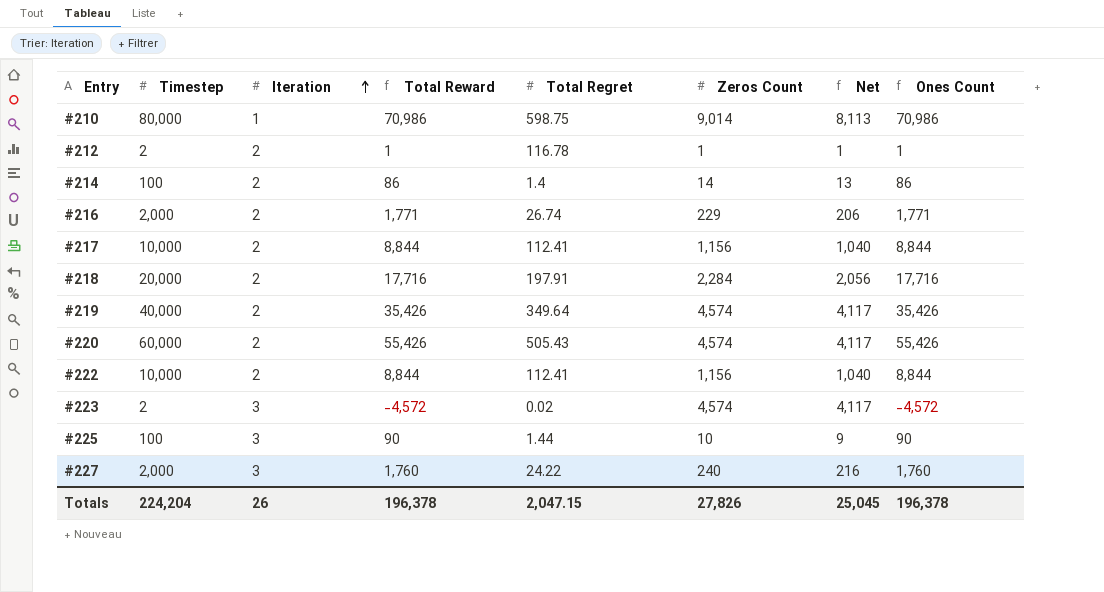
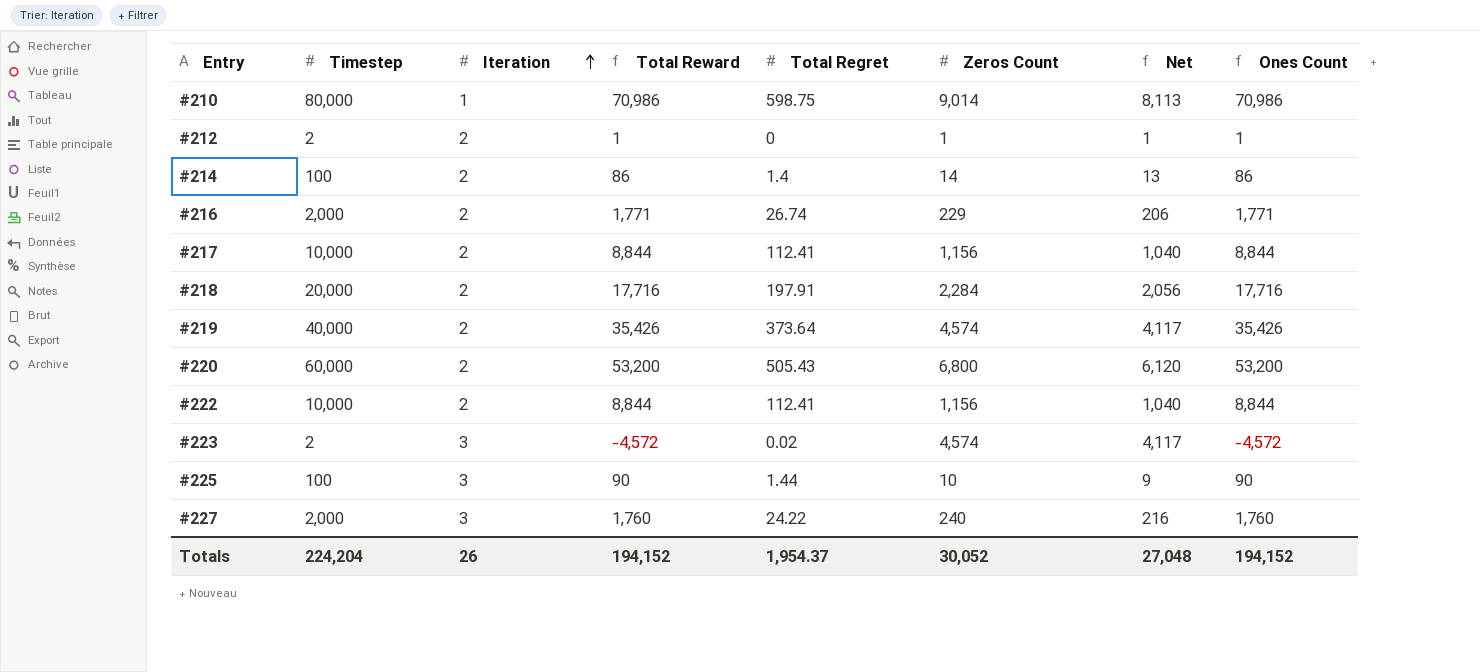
#212 | Total Regret: 116.78 -> 0
#219 | Total Regret: 349.64 -> 373.64
#220 | Total Reward: 55,426 -> 53,200
#220 | Zeros Count: 4,574 -> 6,800
#220 | Net: 4,117 -> 6,120
#220 | Ones Count: 55,426 -> 53,200
Totals | Total Reward: 196,378 -> 194,152
Totals | Total Regret: 2,047.15 -> 1,954.37
Totals | Zeros Count: 27,826 -> 30,052
Totals | Net: 25,045 -> 27,048
Totals | Ones Count: 196,378 -> 194,152

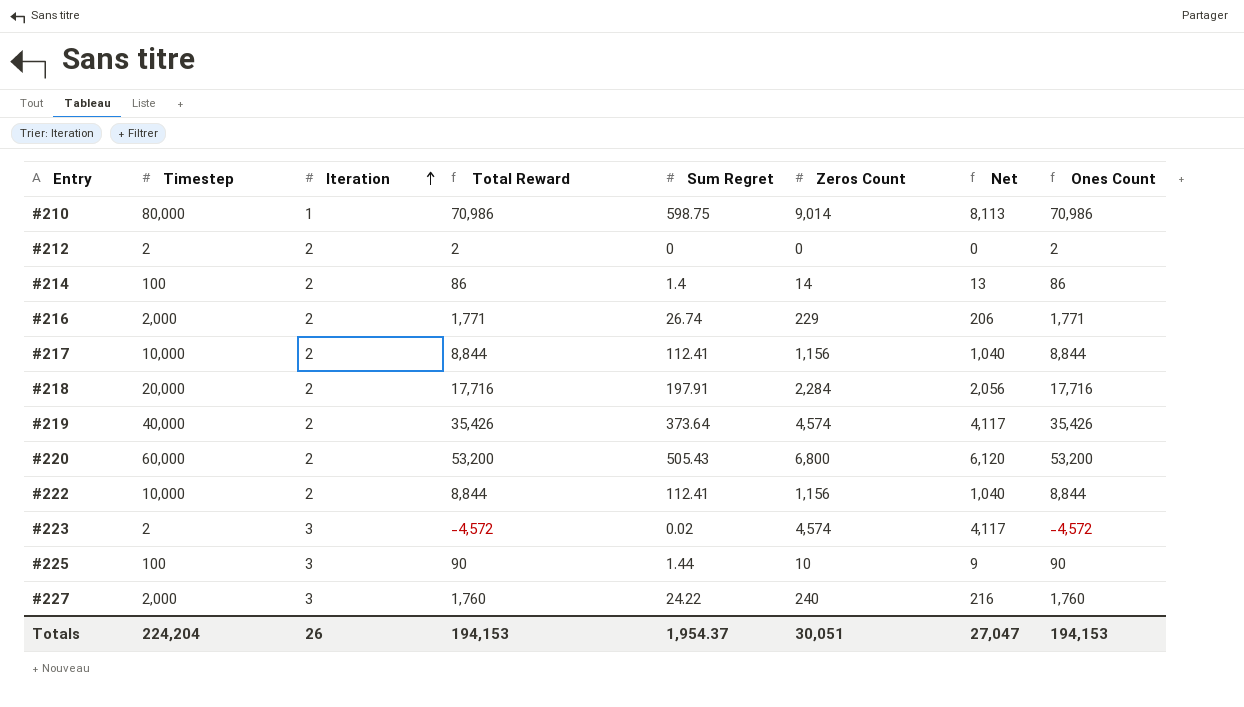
column name: Total Regret -> Sum Regret
#212 | Total Reward: 1 -> 2
#212 | Zeros Count: 1 -> 0
#212 | Net: 1 -> 0
#212 | Ones Count: 1 -> 2
Totals | Total Reward: 194,152 -> 194,153
Totals | Zeros Count: 30,052 -> 30,051
Totals | Net: 27,048 -> 27,047
Totals | Ones Count: 194,152 -> 194,153

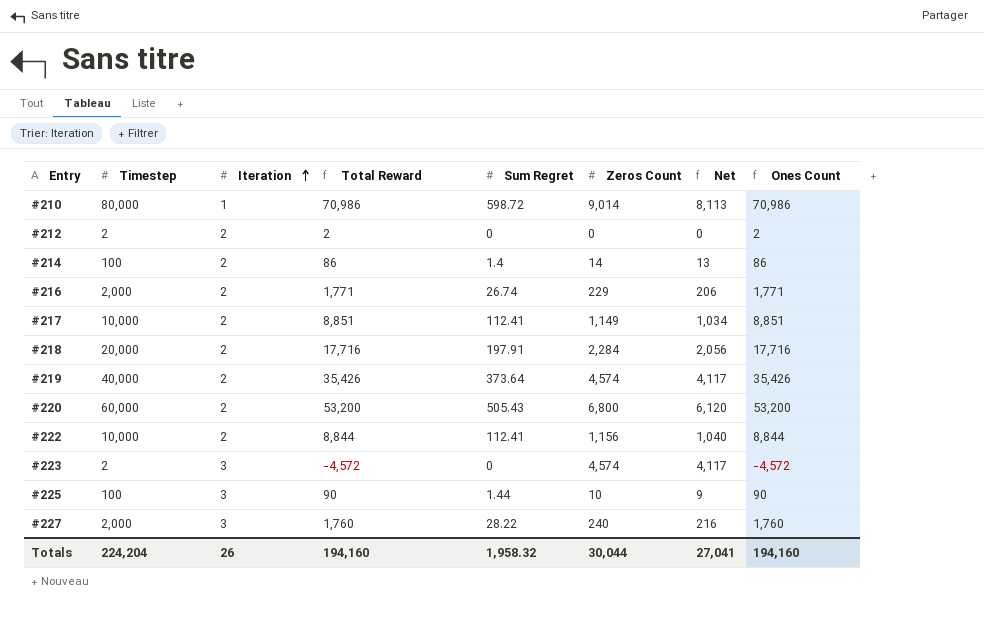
#210 | Sum Regret: 598.75 -> 598.72
#217 | Total Reward: 8,844 -> 8,851
#217 | Zeros Count: 1,156 -> 1,149
#217 | Net: 1,040 -> 1,034
#217 | Ones Count: 8,844 -> 8,851
#223 | Sum Regret: 0.02 -> 0
#227 | Sum Regret: 24.22 -> 28.22
Totals | Total Reward: 194,153 -> 194,160
Totals | Sum Regret: 1,954.37 -> 1,958.32
Totals | Zeros Count: 30,051 -> 30,044
Totals | Net: 27,047 -> 27,041
Totals | Ones Count: 194,153 -> 194,160

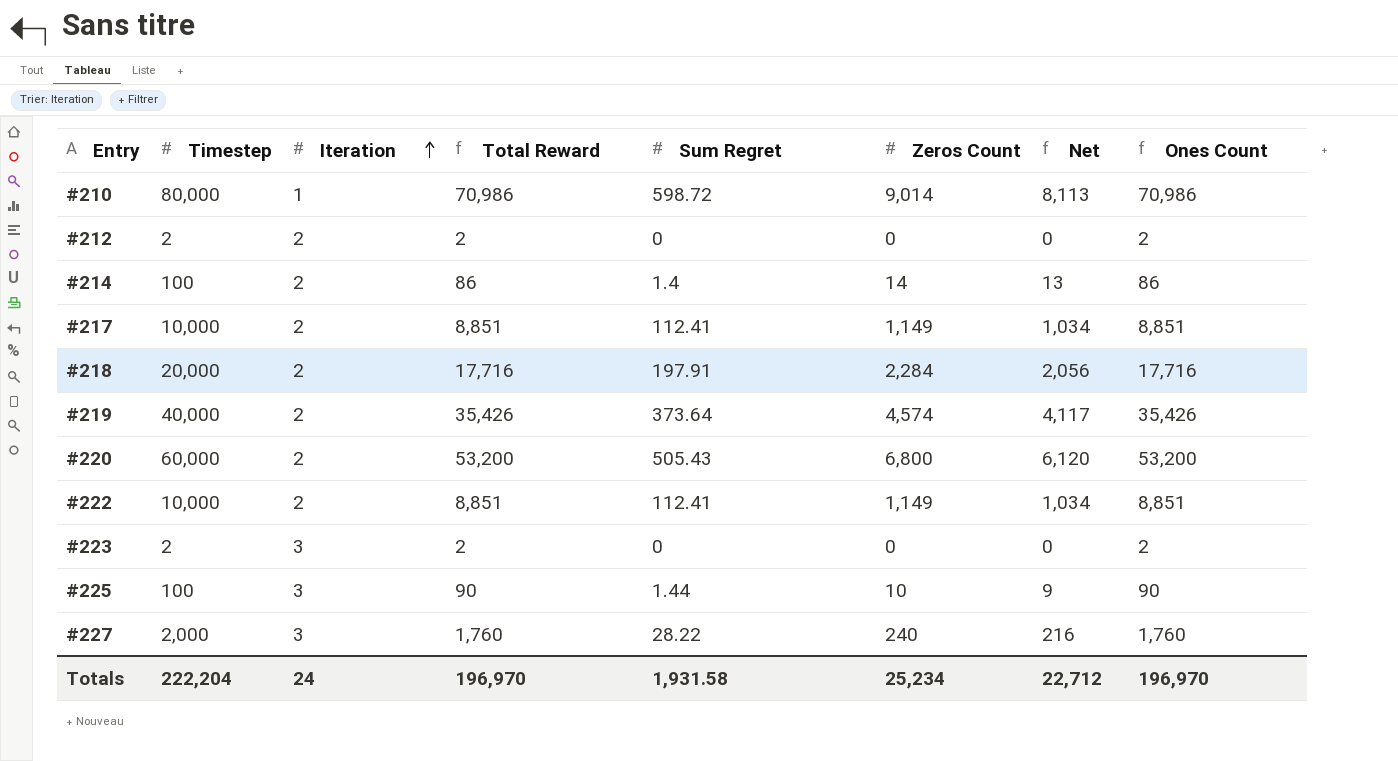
row #216: 2,000 | 2 | 1,771 | 26.74 | 229 | 206 | 1,771 -> none
#222 | Total Reward: 8,844 -> 8,851
#222 | Zeros Count: 1,156 -> 1,149
#222 | Net: 1,040 -> 1,034
#222 | Ones Count: 8,844 -> 8,851
#223 | Total Reward: -4,572 -> 2
#223 | Zeros Count: 4,574 -> 0
#223 | Net: 4,117 -> 0
#223 | Ones Count: -4,572 -> 2
Totals | Timestep: 224,204 -> 222,204
Totals | Iteration: 26 -> 24
Totals | Total Reward: 194,160 -> 196,970
Totals | Sum Regret: 1,958.32 -> 1,931.58
Totals | Zeros Count: 30,044 -> 25,234
Totals | Net: 27,041 -> 22,712
Totals | Ones Count: 194,160 -> 196,970

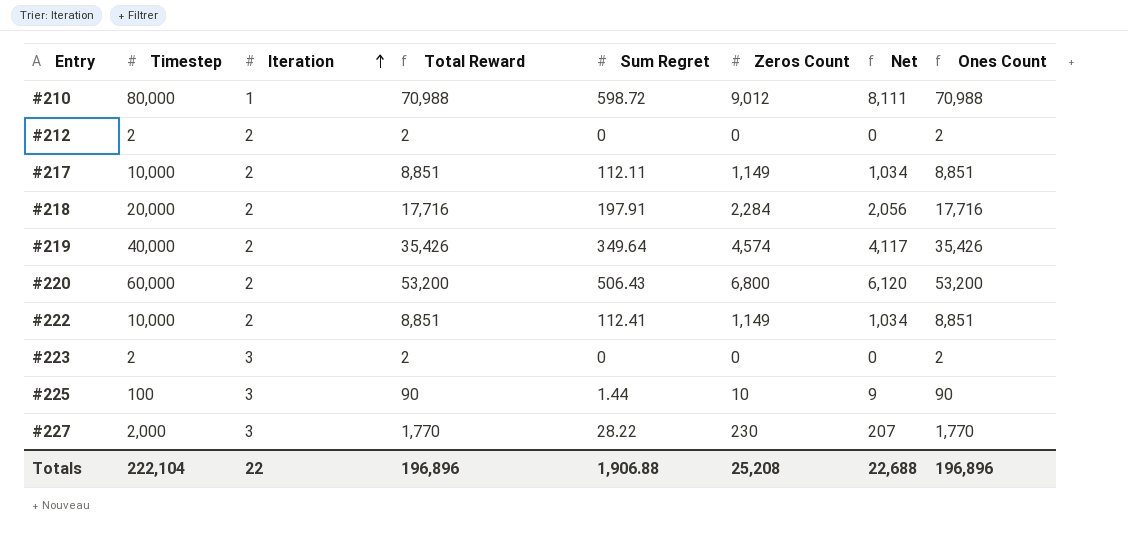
row #214: 100 | 2 | 86 | 1.4 | 14 | 13 | 86 -> none
#210 | Total Reward: 70,986 -> 70,988
#210 | Zeros Count: 9,014 -> 9,012
#210 | Net: 8,113 -> 8,111
#210 | Ones Count: 70,986 -> 70,988
#217 | Sum Regret: 112.41 -> 112.11
#219 | Sum Regret: 373.64 -> 349.64
#220 | Sum Regret: 505.43 -> 506.43
#227 | Total Reward: 1,760 -> 1,770
#227 | Zeros Count: 240 -> 230
#227 | Net: 216 -> 207
#227 | Ones Count: 1,760 -> 1,770
Totals | Timestep: 222,204 -> 222,104
Totals | Iteration: 24 -> 22
Totals | Total Reward: 196,970 -> 196,896
Totals | Sum Regret: 1,931.58 -> 1,906.88
Totals | Zeros Count: 25,234 -> 25,208
Totals | Net: 22,712 -> 22,688
Totals | Ones Count: 196,970 -> 196,896

